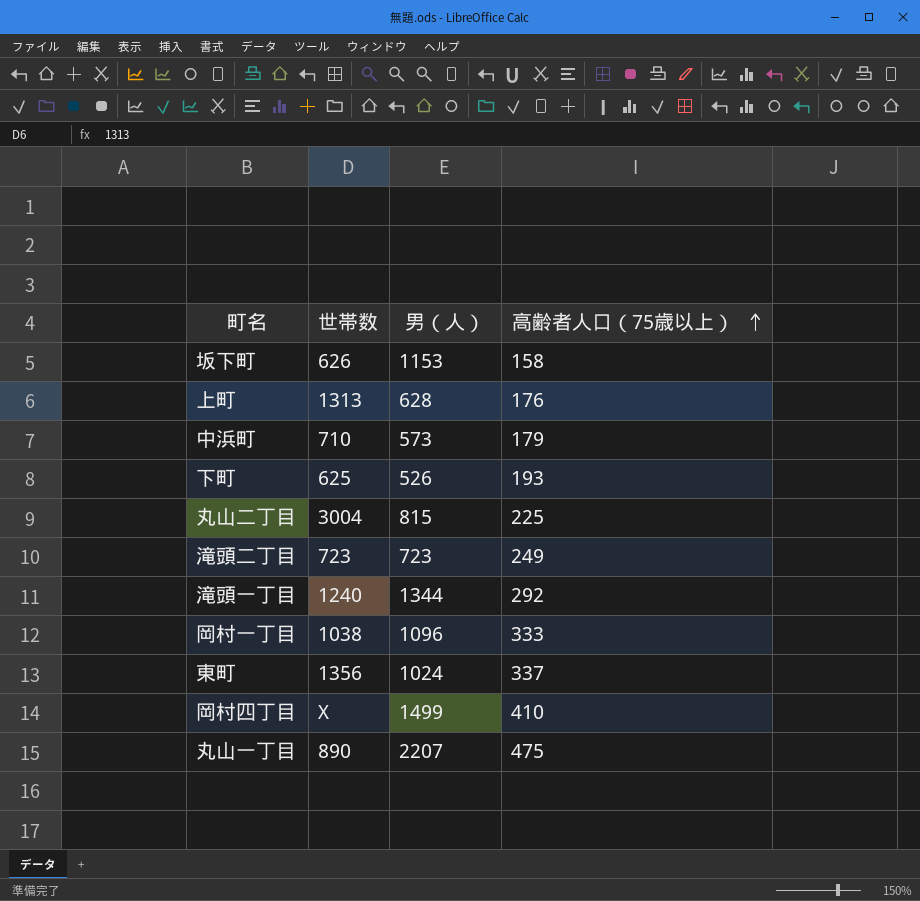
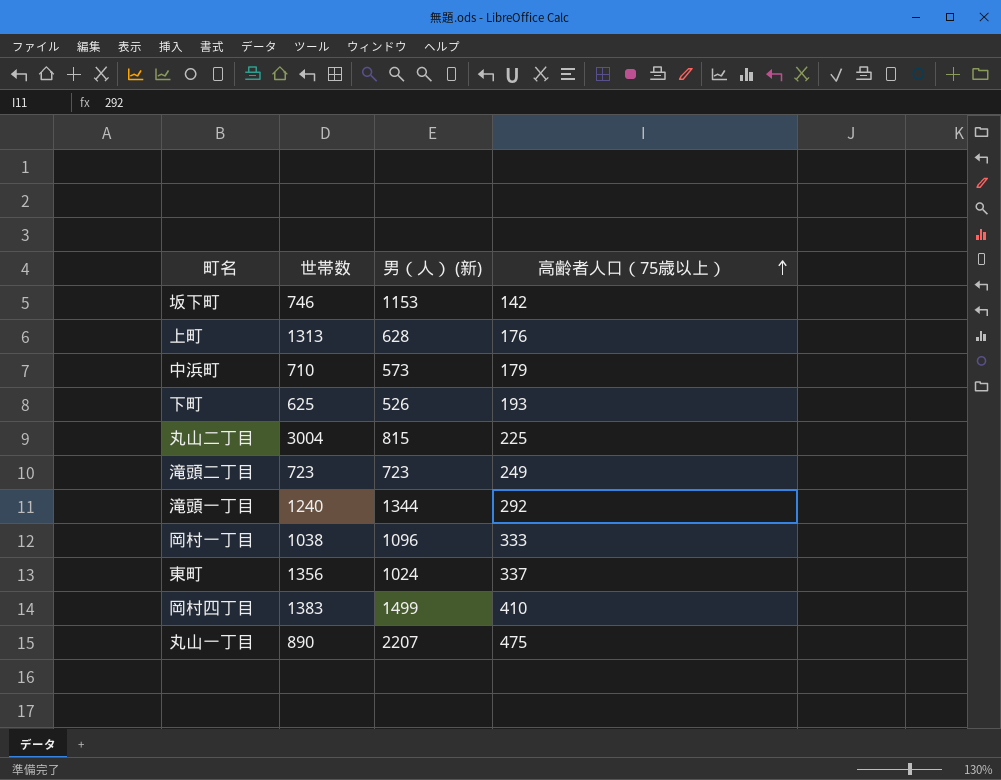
column name: 男（人） -> 男（人） (新)
坂下町 | 世帯数: 626 -> 746
坂下町 | 高齢者人口（75歳以上）: 158 -> 142
岡村四丁目 | 世帯数: X -> 1383

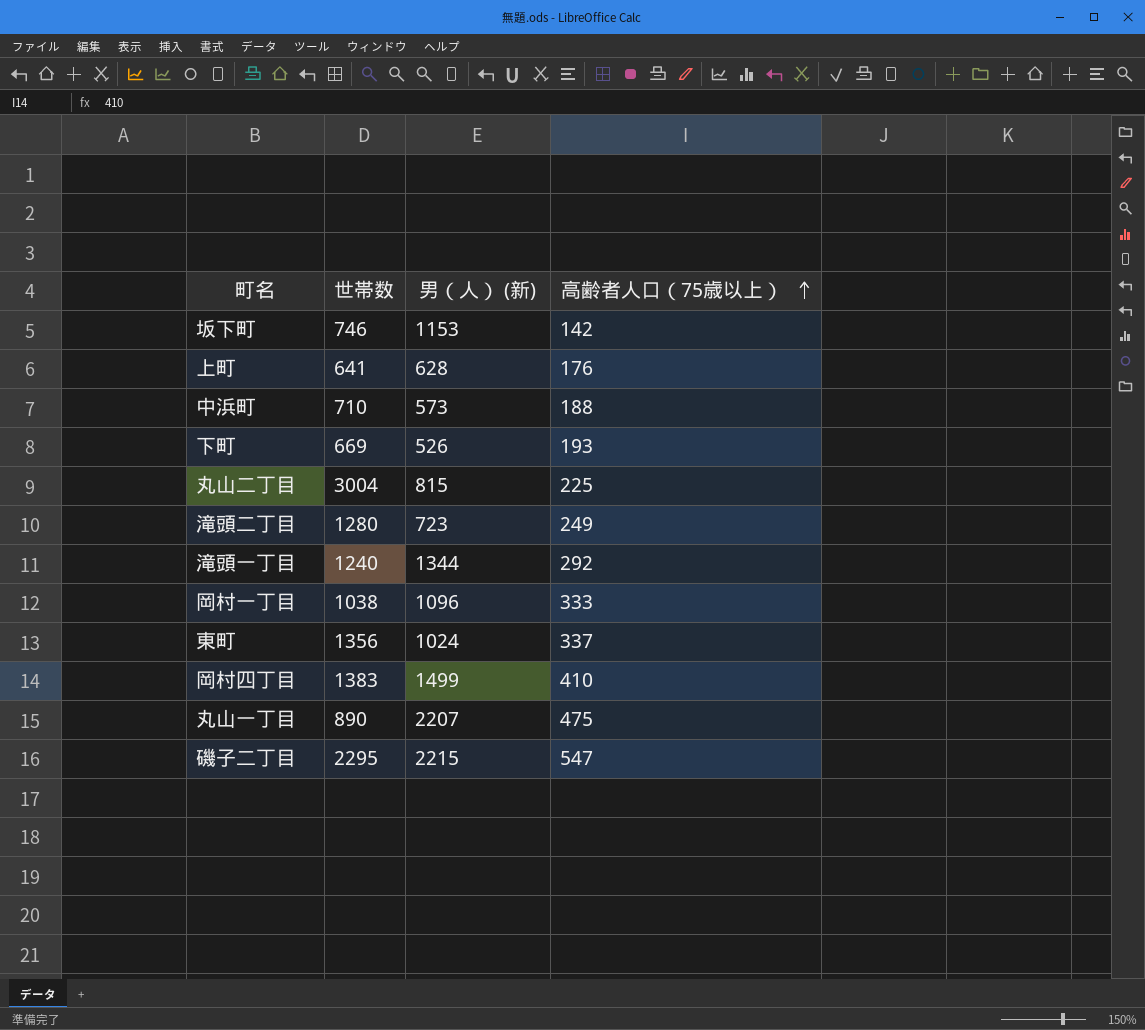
上町 | 世帯数: 1313 -> 641
中浜町 | 高齢者人口（75歳以上）: 179 -> 188
下町 | 世帯数: 625 -> 669
滝頭二丁目 | 世帯数: 723 -> 1280
row 磯子二丁目: none -> 2295 | 2215 | 547

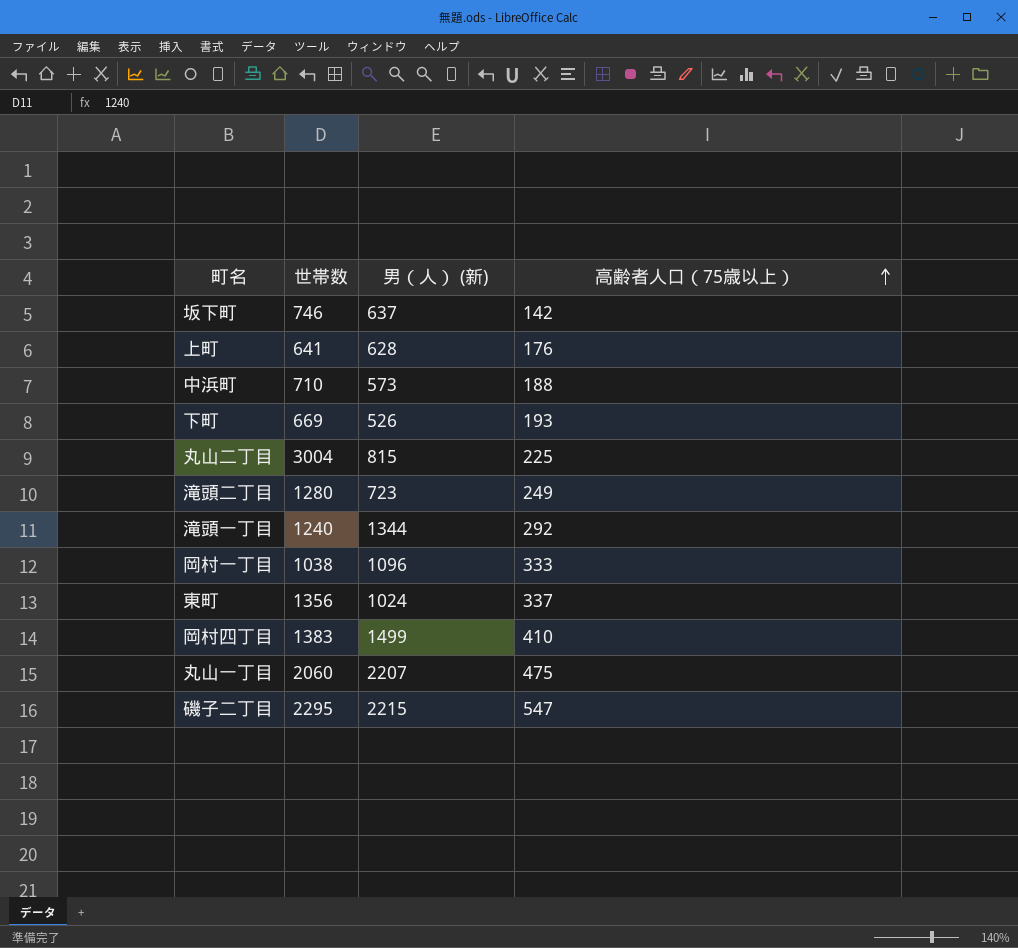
坂下町 | 男（人） (新): 1153 -> 637
丸山一丁目 | 世帯数: 890 -> 2060

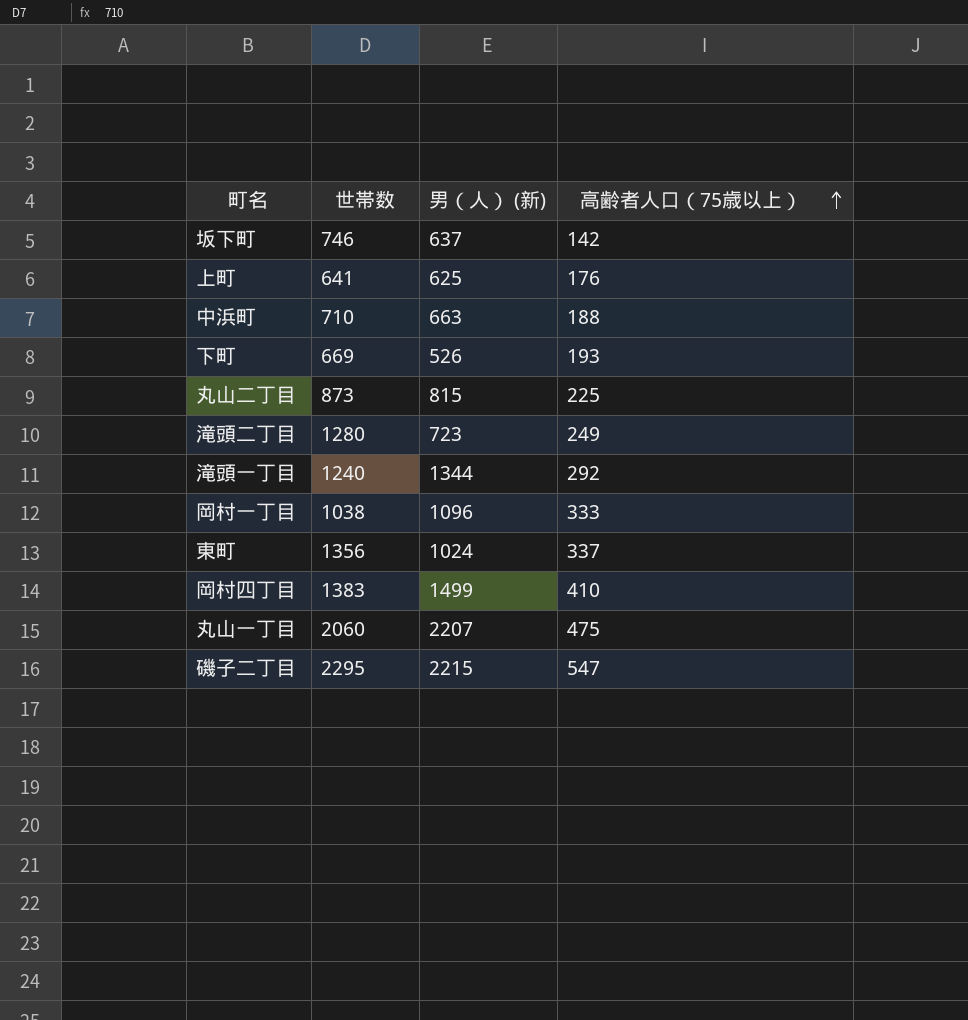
上町 | 男（人） (新): 628 -> 625
中浜町 | 男（人） (新): 573 -> 663
丸山二丁目 | 世帯数: 3004 -> 873

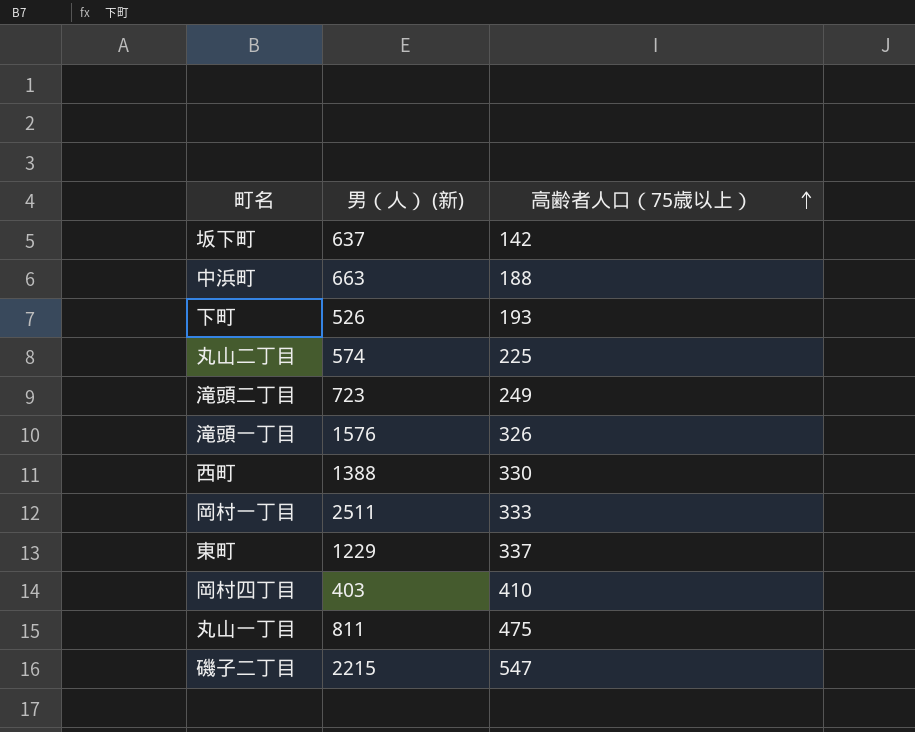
column 世帯数 | position: 2 -> none
row 上町: 641 | 625 | 176 -> none
丸山二丁目 | 男（人） (新): 815 -> 574
滝頭一丁目 | 男（人） (新): 1344 -> 1576
滝頭一丁目 | 高齢者人口（75歳以上）: 292 -> 326
row 西町: none -> 1388 | 330
岡村一丁目 | 男（人） (新): 1096 -> 2511
東町 | 男（人） (新): 1024 -> 1229
岡村四丁目 | 男（人） (新): 1499 -> 403
丸山一丁目 | 男（人） (新): 2207 -> 811

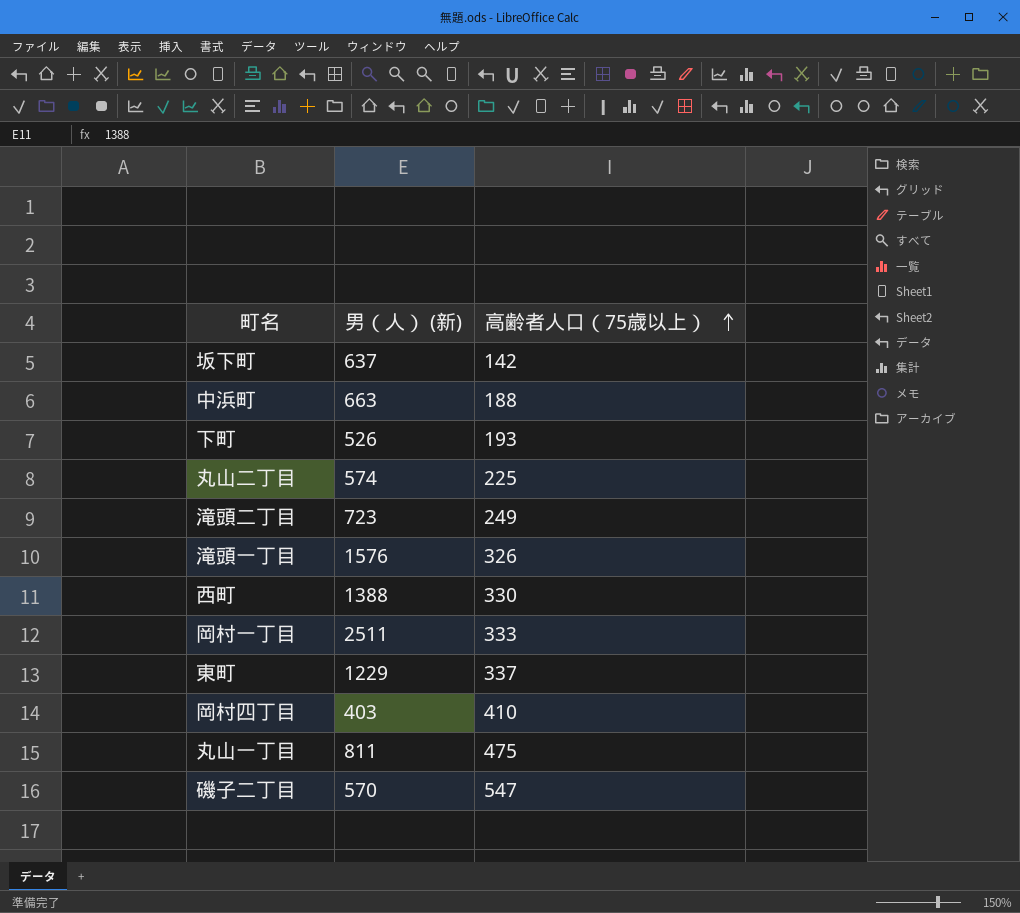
磯子二丁目 | 男（人） (新): 2215 -> 570

